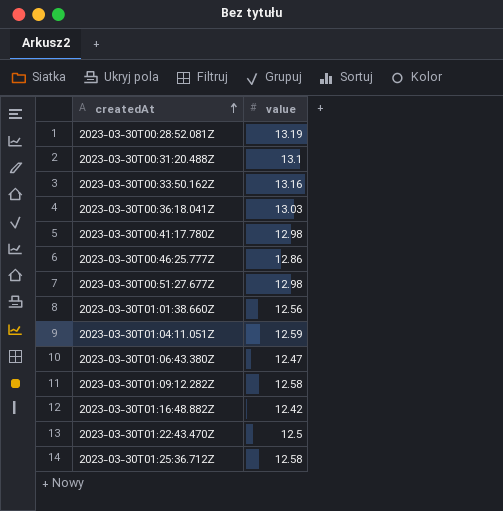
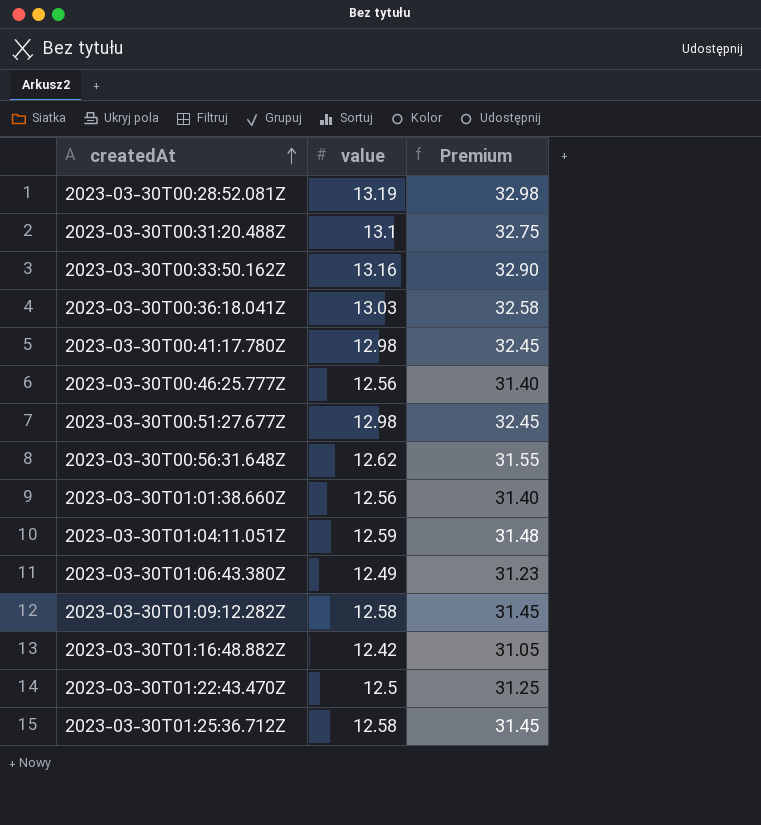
column Premium | formula: none -> [value] * 2.5
2023-03-30T00:46:25.777Z | value: 12.86 -> 12.56
row 2023-03-30T00:56:31.648Z: none -> 12.62 | 31.55
2023-03-30T01:06:43.380Z | value: 12.47 -> 12.49

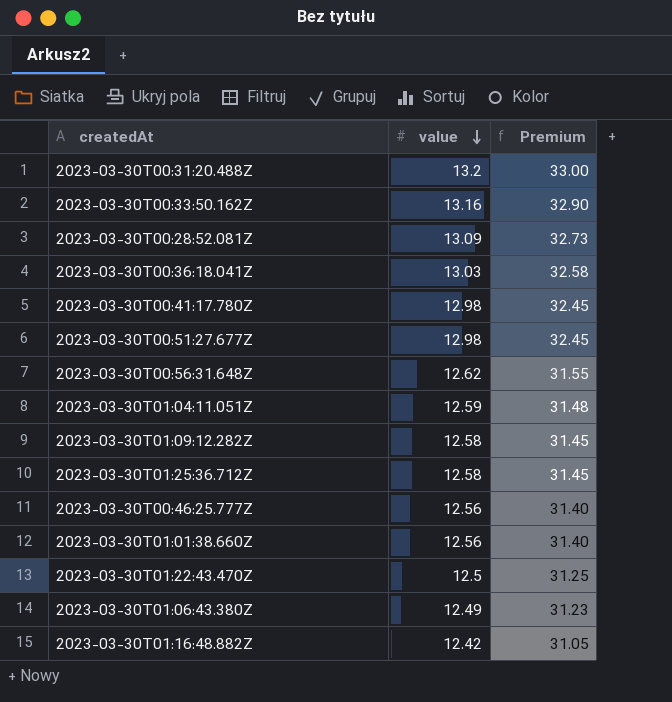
row order: createdAt ascending -> value descending
2023-03-30T00:31:20.488Z | value: 13.1 -> 13.2
2023-03-30T00:31:20.488Z | Premium: 32.75 -> 33.00
2023-03-30T00:28:52.081Z | value: 13.19 -> 13.09
2023-03-30T00:28:52.081Z | Premium: 32.98 -> 32.73

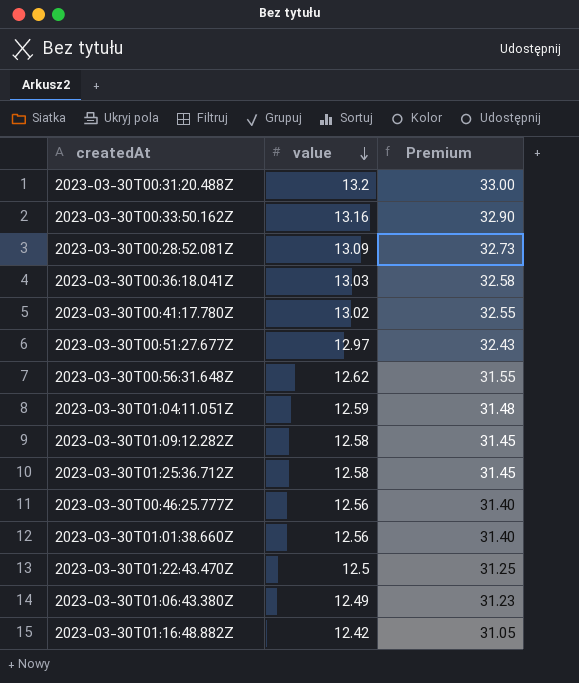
2023-03-30T00:41:17.780Z | value: 12.98 -> 13.02
2023-03-30T00:41:17.780Z | Premium: 32.45 -> 32.55
2023-03-30T00:51:27.677Z | value: 12.98 -> 12.97
2023-03-30T00:51:27.677Z | Premium: 32.45 -> 32.43

